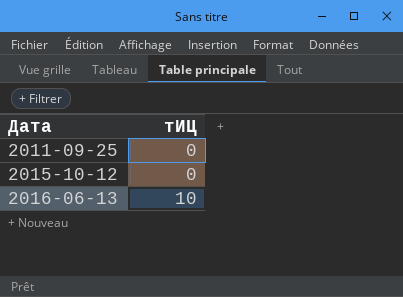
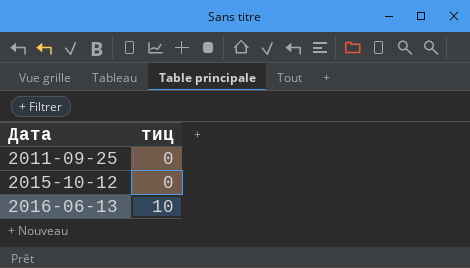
column name: тИЦ -> тиц

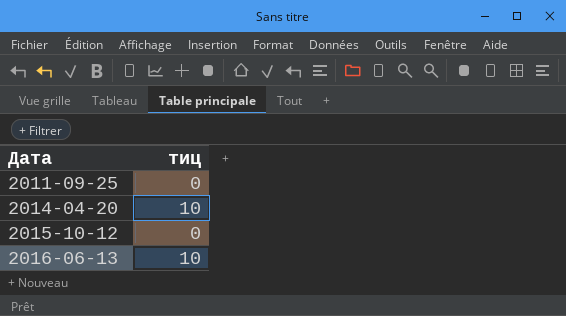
row 2014-04-20: none -> 10

